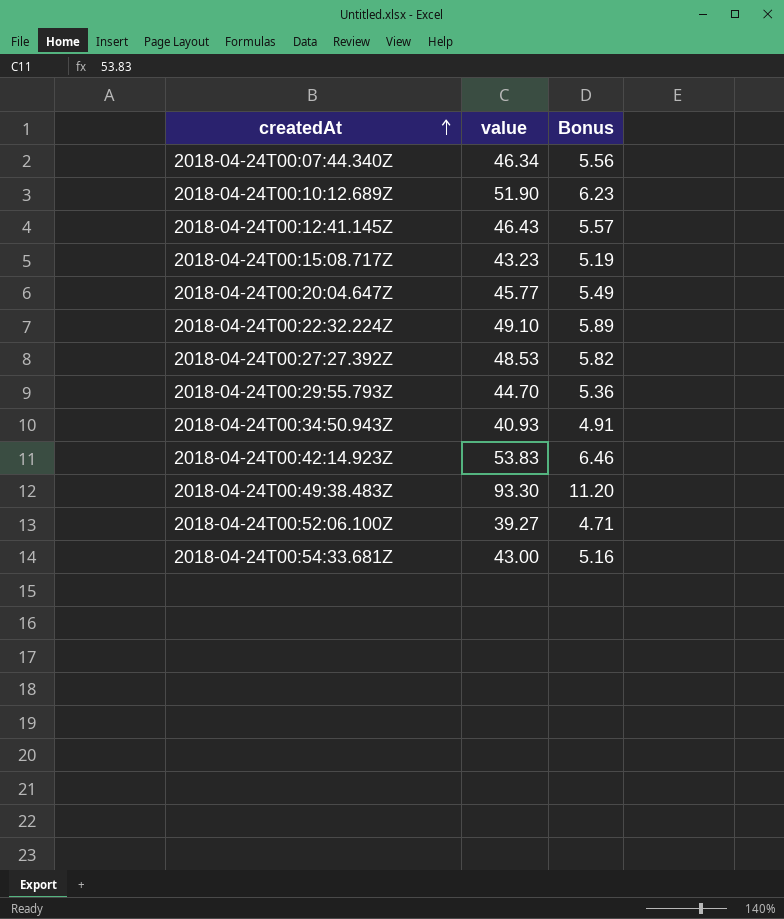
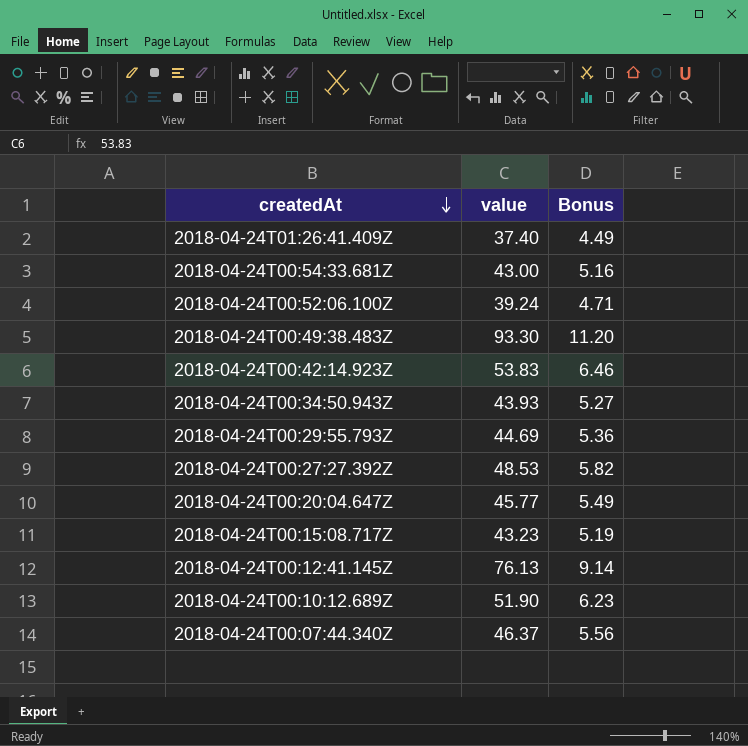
row order: createdAt ascending -> createdAt descending
row 2018-04-24T00:22:32.224Z: 49.10 | 5.89 -> none
row 2018-04-24T01:26:41.409Z: none -> 37.40 | 4.49
2018-04-24T00:52:06.100Z | value: 39.27 -> 39.24
2018-04-24T00:34:50.943Z | value: 40.93 -> 43.93
2018-04-24T00:34:50.943Z | Bonus: 4.91 -> 5.27
2018-04-24T00:29:55.793Z | value: 44.70 -> 44.69
2018-04-24T00:12:41.145Z | value: 46.43 -> 76.13
2018-04-24T00:12:41.145Z | Bonus: 5.57 -> 9.14
2018-04-24T00:07:44.340Z | value: 46.34 -> 46.37

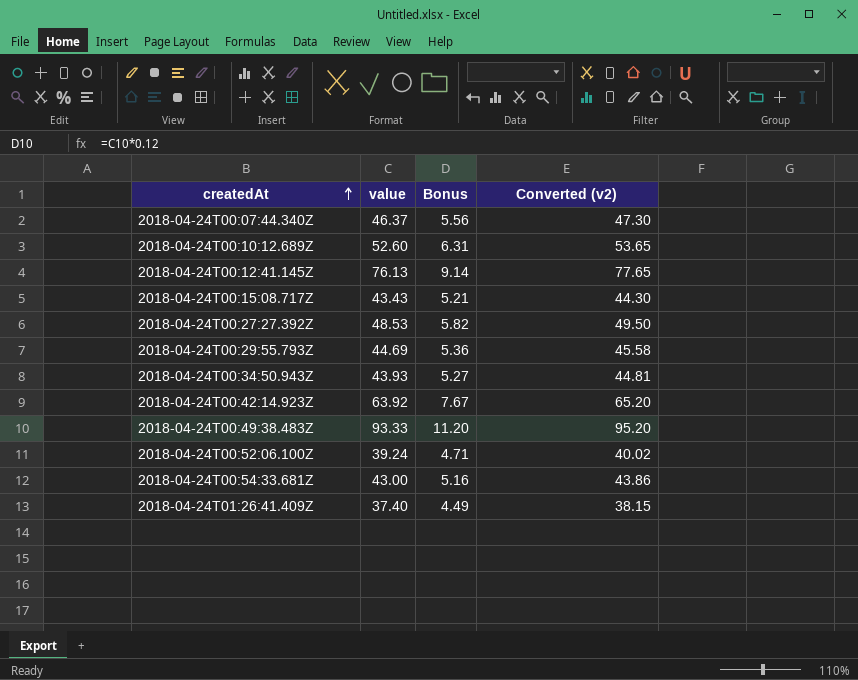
row order: createdAt descending -> createdAt ascending
column Converted (v2) | formula: none -> [value] * 1.02
row 2018-04-24T00:20:04.647Z: 45.77 | 5.49 -> none
2018-04-24T00:10:12.689Z | value: 51.90 -> 52.60
2018-04-24T00:10:12.689Z | Bonus: 6.23 -> 6.31
2018-04-24T00:15:08.717Z | value: 43.23 -> 43.43
2018-04-24T00:15:08.717Z | Bonus: 5.19 -> 5.21
2018-04-24T00:42:14.923Z | value: 53.83 -> 63.92
2018-04-24T00:42:14.923Z | Bonus: 6.46 -> 7.67
2018-04-24T00:49:38.483Z | value: 93.30 -> 93.33

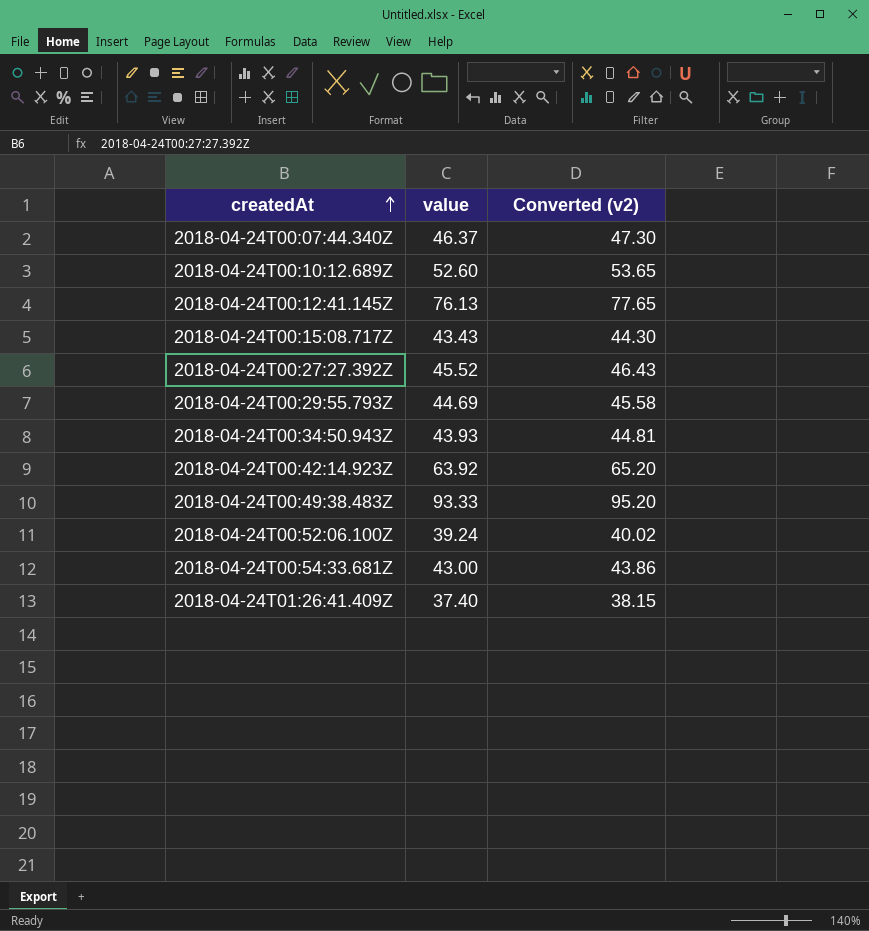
column Bonus | formula: [value] * 0.12 -> none
2018-04-24T00:27:27.392Z | value: 48.53 -> 45.52
2018-04-24T00:27:27.392Z | Converted (v2): 49.50 -> 46.43

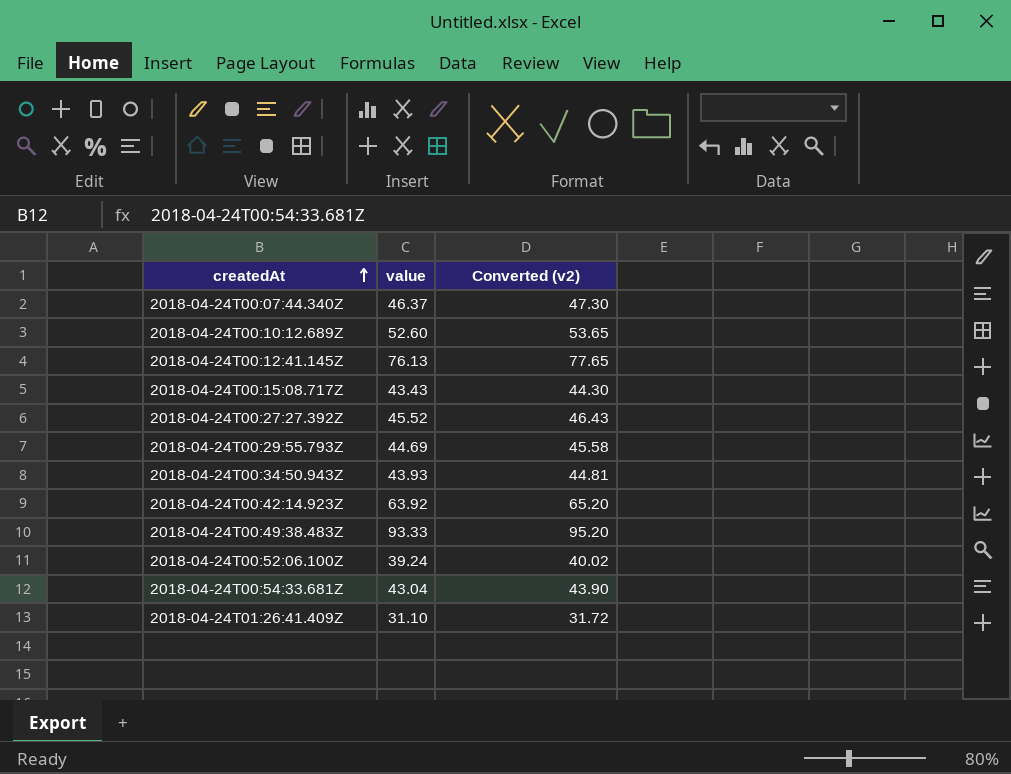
2018-04-24T00:54:33.681Z | value: 43.00 -> 43.04
2018-04-24T00:54:33.681Z | Converted (v2): 43.86 -> 43.90
2018-04-24T01:26:41.409Z | value: 37.40 -> 31.10
2018-04-24T01:26:41.409Z | Converted (v2): 38.15 -> 31.72

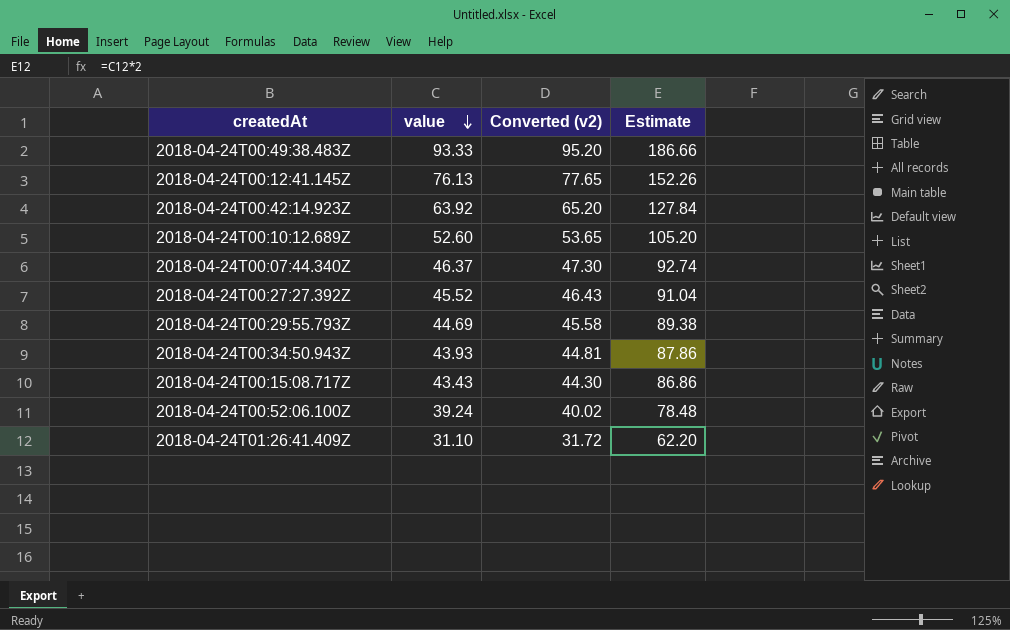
row order: createdAt ascending -> value descending
column Estimate | formula: none -> [value] * 2
row 2018-04-24T00:54:33.681Z: 43.04 | 43.90 -> none

